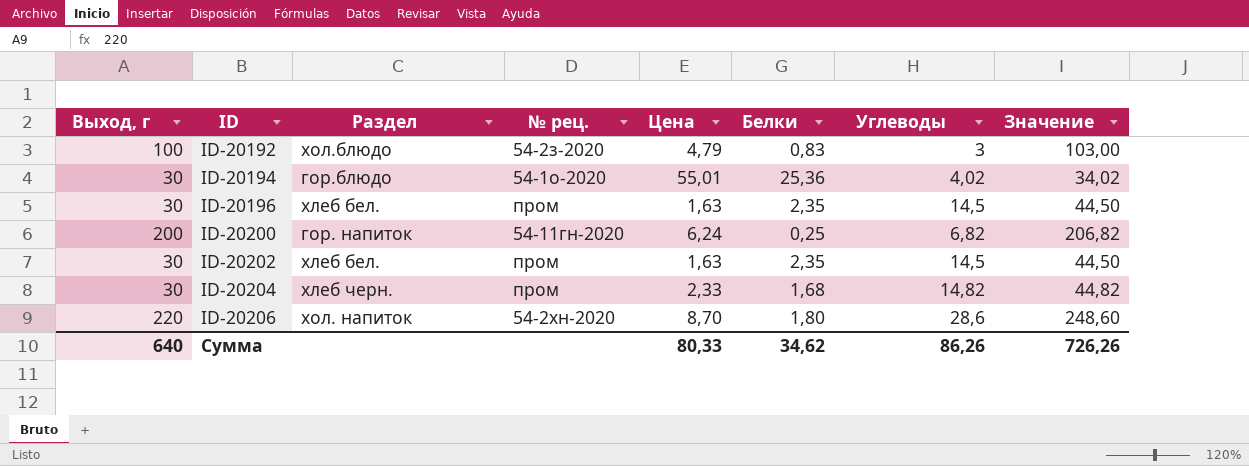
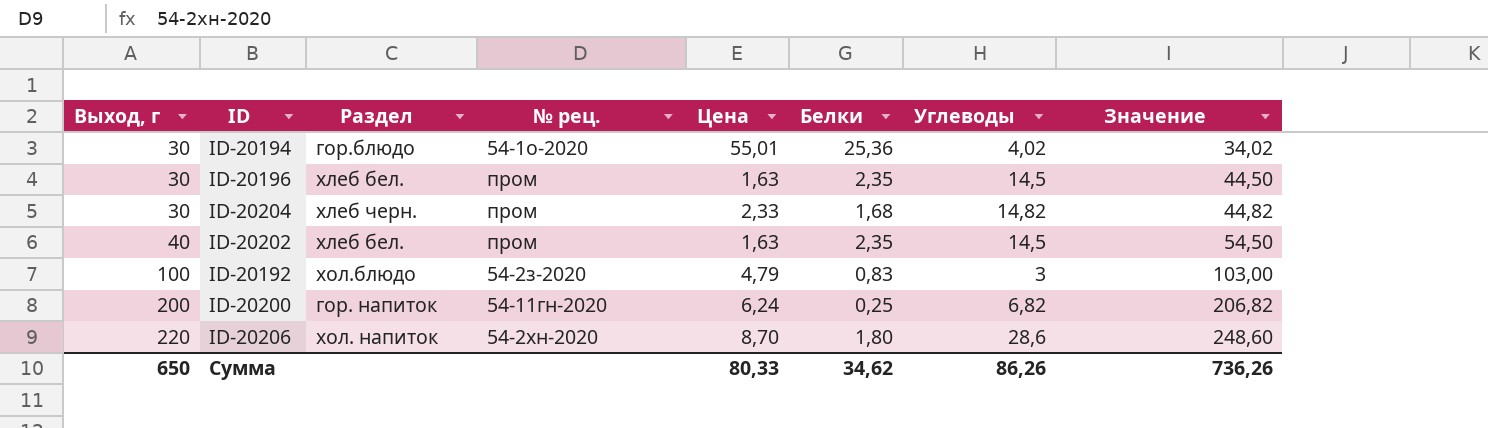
row order: ID ascending -> Выход, г ascending
ID-20202 | Выход, г: 30 -> 40
ID-20202 | Значение: 44,50 -> 54,50
Сумма | Выход, г: 640 -> 650
Сумма | Значение: 726,26 -> 736,26

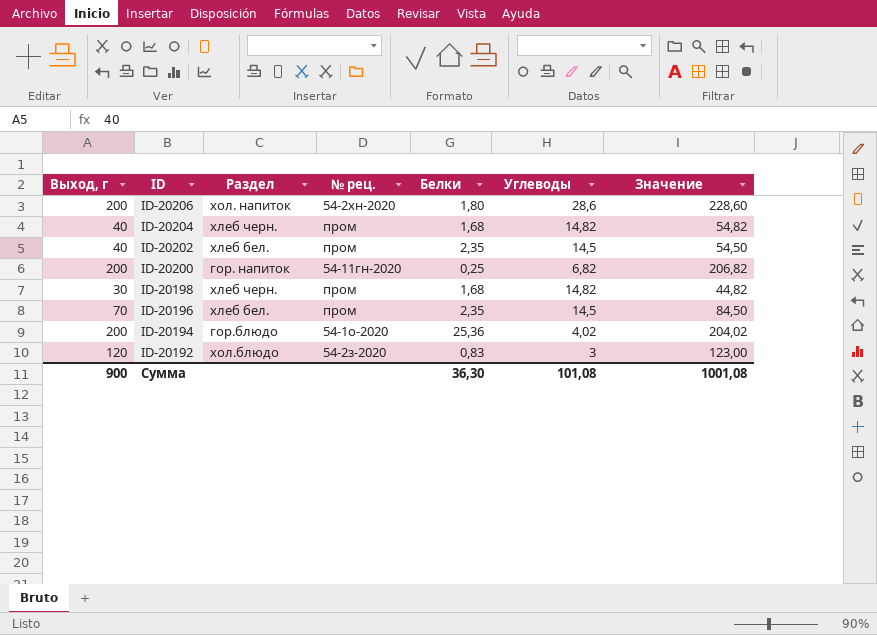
row order: Выход, г ascending -> ID descending
column Цена | position: 5 -> none
ID-20206 | Выход, г: 220 -> 200
ID-20206 | Значение: 248,60 -> 228,60
ID-20204 | Выход, г: 30 -> 40
ID-20204 | Значение: 44,82 -> 54,82
row ID-20198: none -> 30 | хлеб черн. | пром | 1,68 | 14,82 | 44,82
ID-20196 | Выход, г: 30 -> 70
ID-20196 | Значение: 44,50 -> 84,50
ID-20194 | Выход, г: 30 -> 200
ID-20194 | Значение: 34,02 -> 204,02
ID-20192 | Выход, г: 100 -> 120
ID-20192 | Значение: 103,00 -> 123,00
Сумма | Выход, г: 650 -> 900
Сумма | Белки: 34,62 -> 36,30
Сумма | Углеводы: 86,26 -> 101,08
Сумма | Значение: 736,26 -> 1001,08

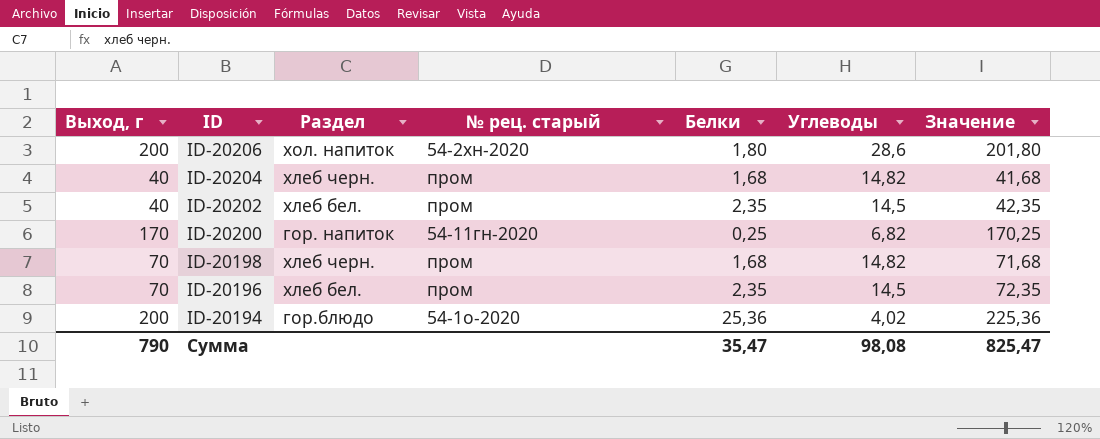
column name: № рец. -> № рец. старый
column Значение | formula: [Выход, г] + [Углеводы] -> [Выход, г] + [Белки]
row ID-20192: 120 | хол.блюдо | 54-2з-2020 | 0,83 | 3 | 123,00 -> none
ID-20200 | Выход, г: 200 -> 170
ID-20198 | Выход, г: 30 -> 70
Сумма | Выход, г: 900 -> 790
Сумма | Белки: 36,30 -> 35,47
Сумма | Углеводы: 101,08 -> 98,08
Сумма | Значение: 1001,08 -> 825,47

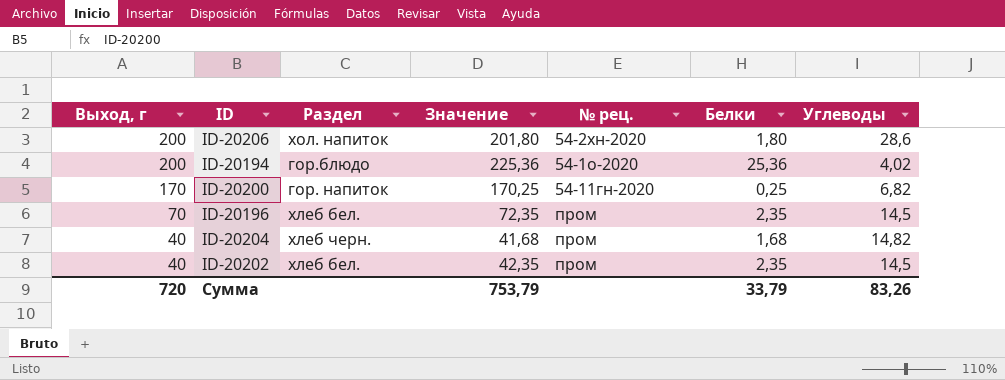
row order: ID descending -> Выход, г descending
column Значение | position: 7 -> 4
column name: № рец. старый -> № рец.
row ID-20198: 70 | хлеб черн. | пром | 1,68 | 14,82 | 71,68 -> none
Сумма | Выход, г: 790 -> 720
Сумма | Значение: 825,47 -> 753,79
Сумма | Белки: 35,47 -> 33,79
Сумма | Углеводы: 98,08 -> 83,26

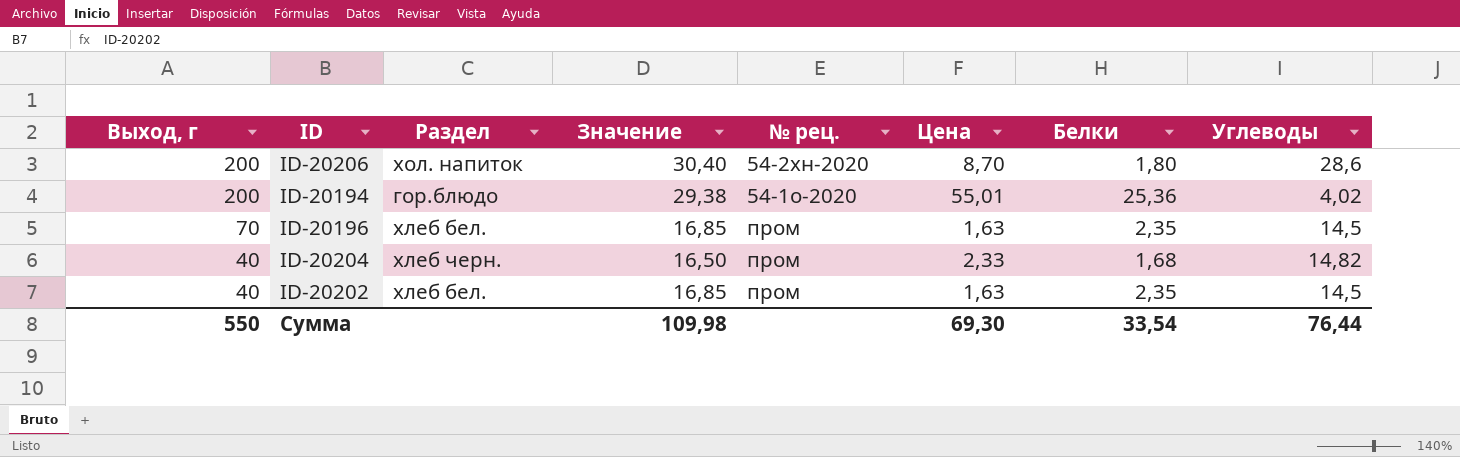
column Значение | formula: [Выход, г] + [Белки] -> [Белки] + [Углеводы]
column Цена | position: none -> 6
row ID-20200: 170 | гор. напиток | 170,25 | 54-11гн-2020 | 0,25 | 6,82 -> none
Сумма | Выход, г: 720 -> 550
Сумма | Значение: 753,79 -> 109,98
Сумма | Белки: 33,79 -> 33,54
Сумма | Углеводы: 83,26 -> 76,44

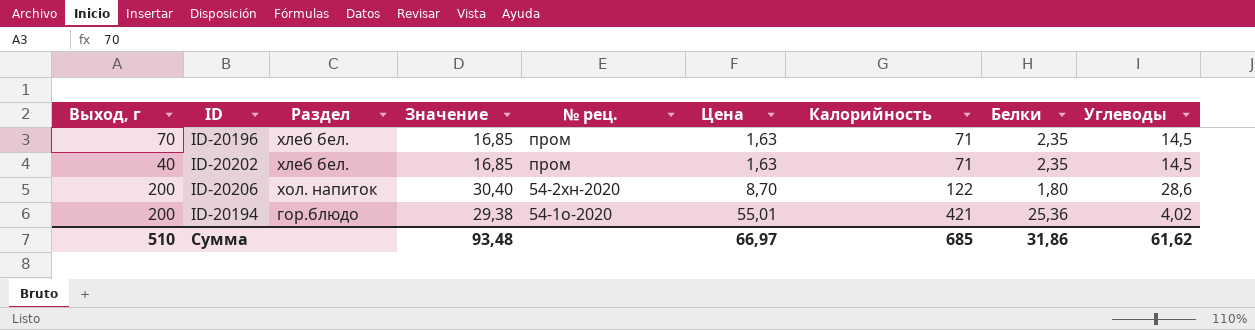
row order: Выход, г descending -> № рец. descending
column Калорийность | position: none -> 7
row ID-20204: 40 | хлеб черн. | 16,50 | пром | 2,33 | 1,68 | 14,82 -> none
Сумма | Выход, г: 550 -> 510
Сумма | Значение: 109,98 -> 93,48
Сумма | Цена: 69,30 -> 66,97
Сумма | Белки: 33,54 -> 31,86
Сумма | Углеводы: 76,44 -> 61,62

